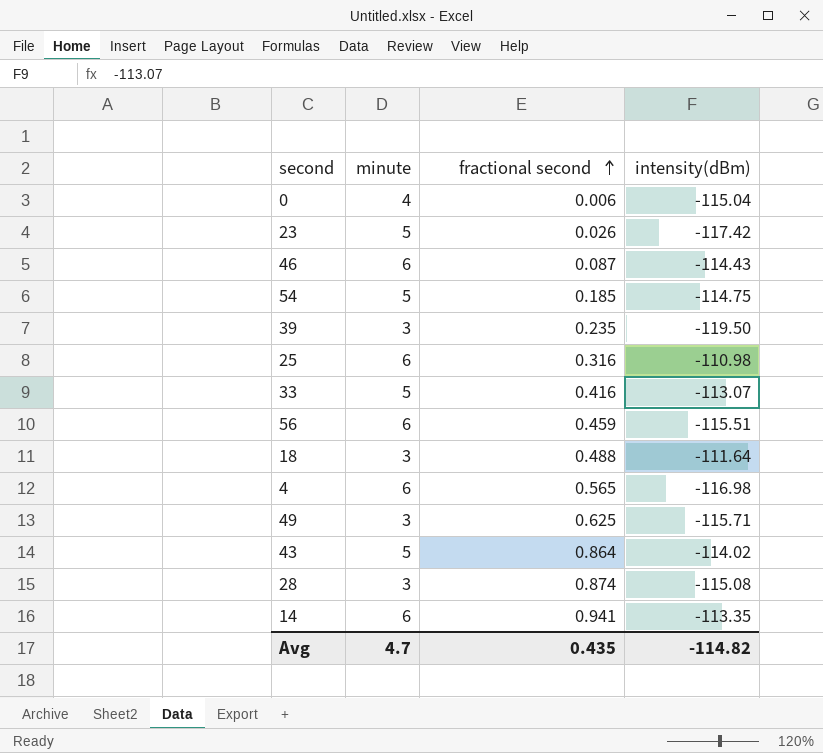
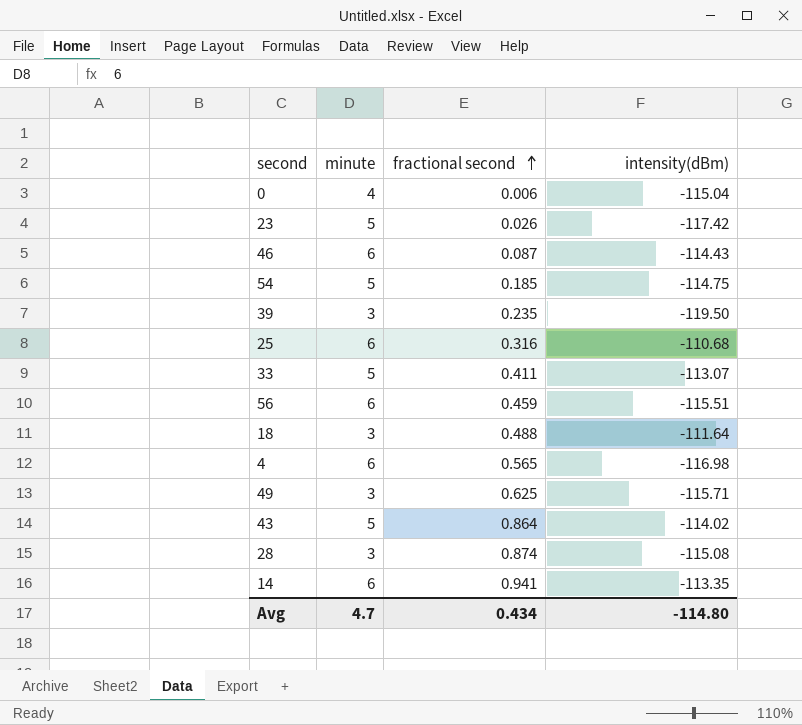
25 | intensity(dBm): -110.98 -> -110.68
33 | fractional second: 0.416 -> 0.411
Avg | fractional second: 0.435 -> 0.434
Avg | intensity(dBm): -114.82 -> -114.80

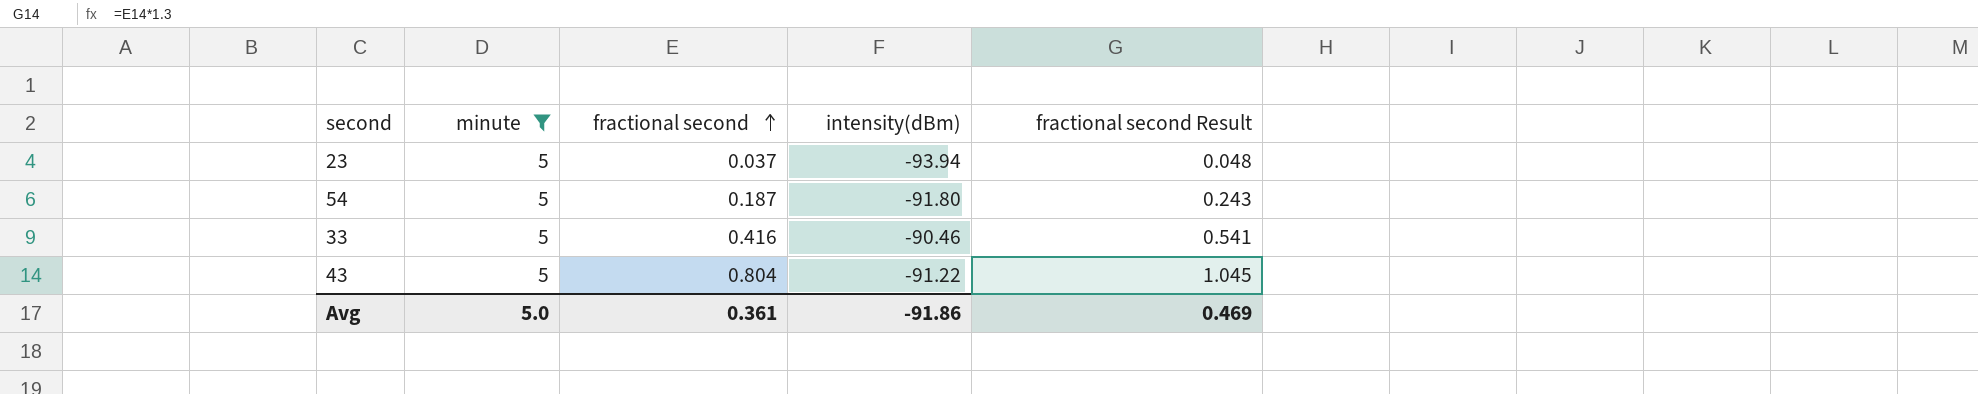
filter: none -> minute = 5
column fractional second Result | formula: none -> [fractional second] * 1.3
23 | fractional second: 0.026 -> 0.037
23 | intensity(dBm): -117.42 -> -93.94
54 | fractional second: 0.185 -> 0.187
54 | intensity(dBm): -114.75 -> -91.80
33 | fractional second: 0.411 -> 0.416
33 | intensity(dBm): -113.07 -> -90.46
43 | fractional second: 0.864 -> 0.804
43 | intensity(dBm): -114.02 -> -91.22
Avg | minute: 4.7 -> 5.0
Avg | fractional second: 0.434 -> 0.361
Avg | intensity(dBm): -114.80 -> -91.86

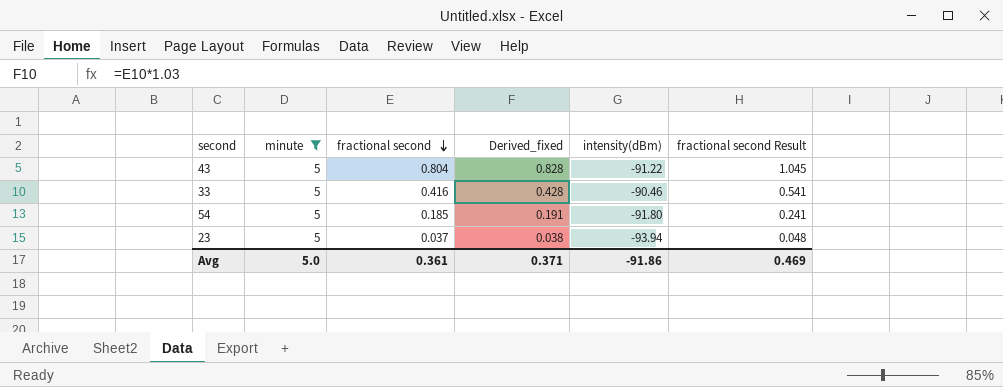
row order: fractional second ascending -> fractional second descending
column Derived_fixed | formula: none -> [fractional second] * 1.03
54 | fractional second: 0.187 -> 0.185
54 | fractional second Result: 0.243 -> 0.241

